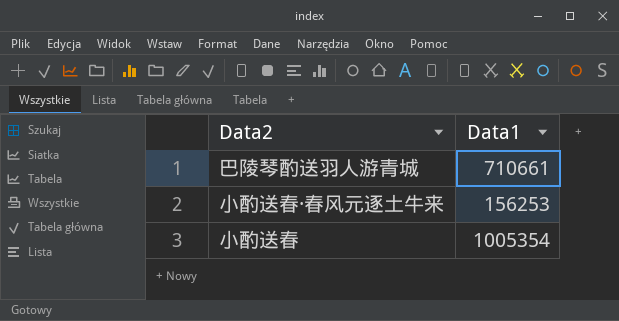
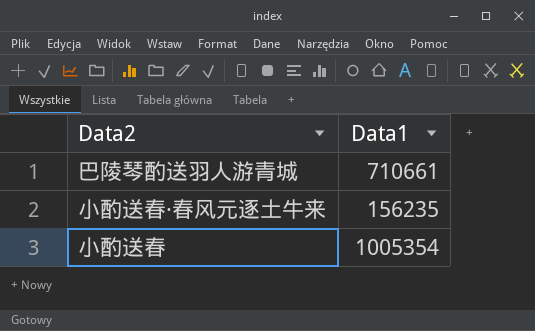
小酌送春·春风元逐土牛来 | Data1: 156253 -> 156235

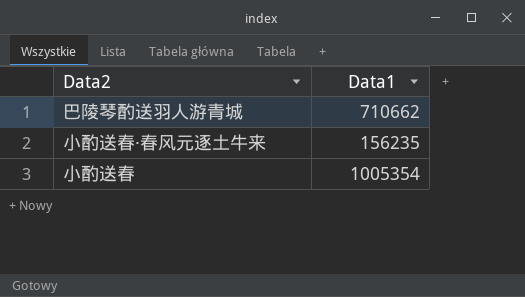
巴陵琴酌送羽人游青城 | Data1: 710661 -> 710662

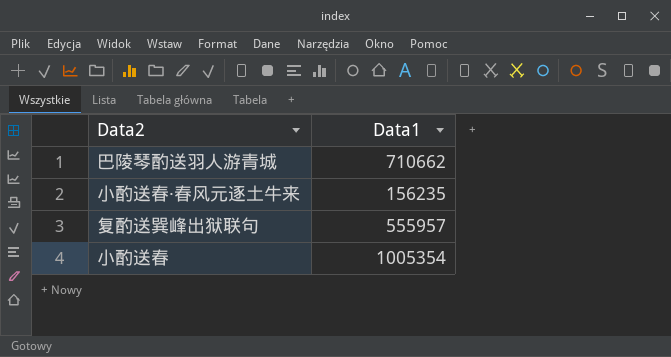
row 复酌送巽峰出狱联句: none -> 555957

